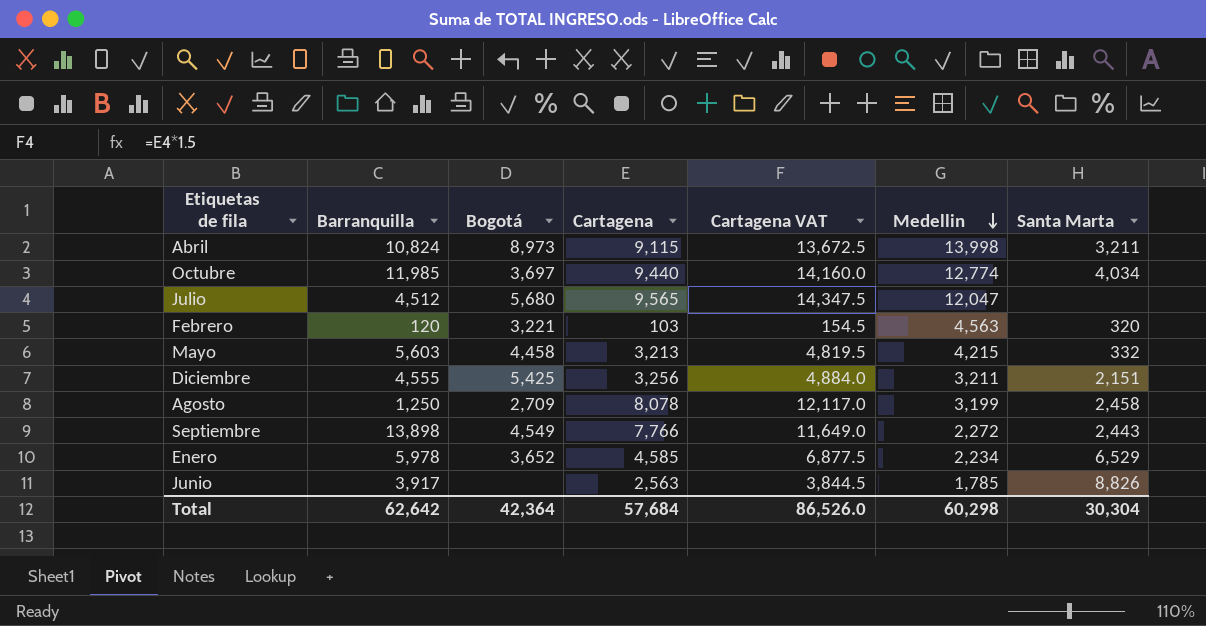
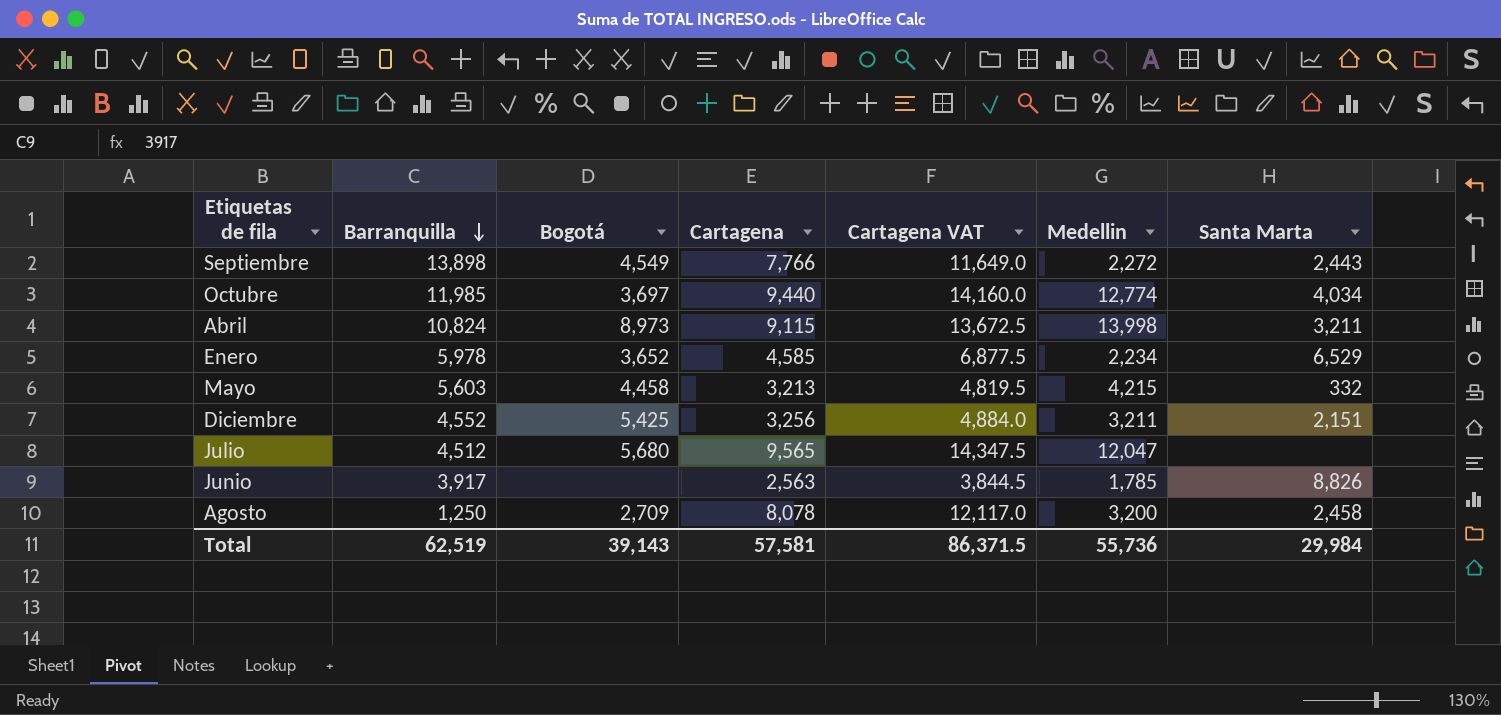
row order: Medellin descending -> Barranquilla descending
row Febrero: 120 | 3,221 | 103 | 154.5 | 4,563 | 320 -> none
Diciembre | Barranquilla: 4,555 -> 4,552
Agosto | Medellin: 3,199 -> 3,200
Total | Barranquilla: 62,642 -> 62,519
Total | Bogotá: 42,364 -> 39,143
Total | Cartagena: 57,684 -> 57,581
Total | Cartagena VAT: 86,526.0 -> 86,371.5
Total | Medellin: 60,298 -> 55,736
Total | Santa Marta: 30,304 -> 29,984

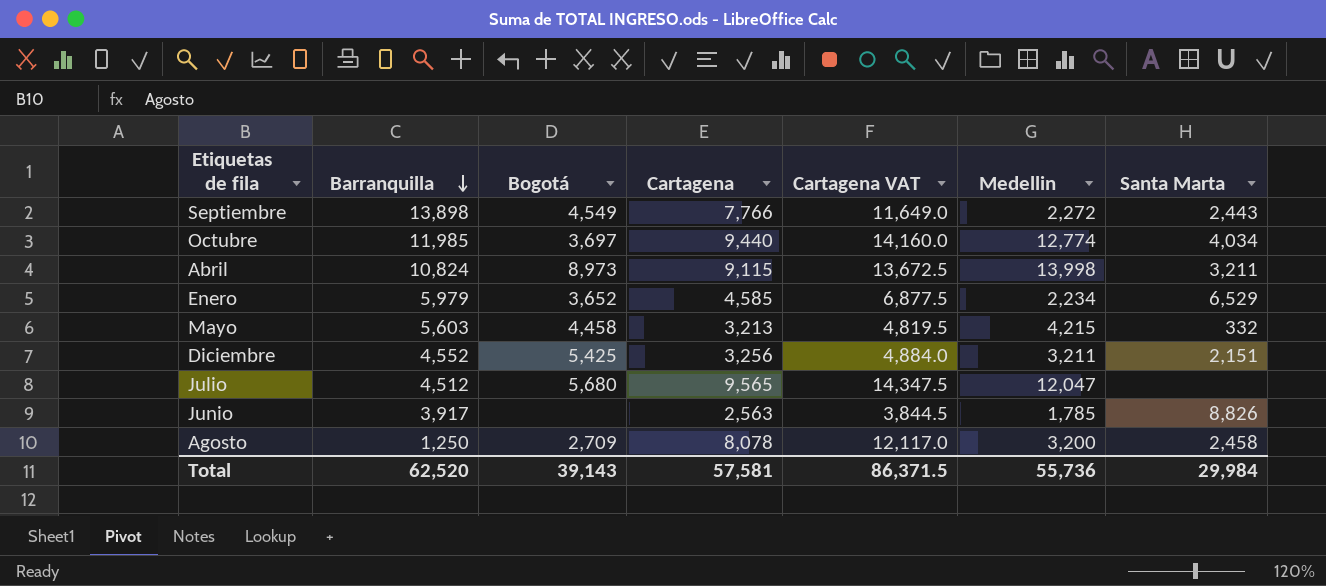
Enero | Barranquilla: 5,978 -> 5,979
Total | Barranquilla: 62,519 -> 62,520

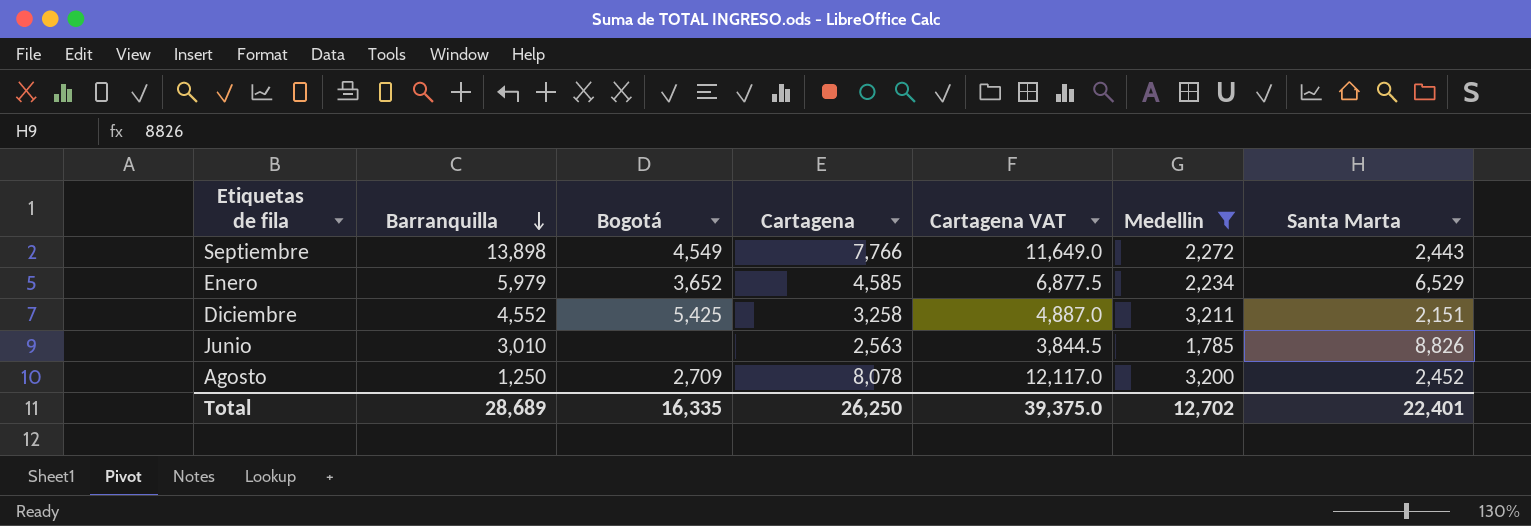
filter: none -> Medellin <= 3,211
Diciembre | Cartagena: 3,256 -> 3,258
Diciembre | Cartagena VAT: 4,884.0 -> 4,887.0
Junio | Barranquilla: 3,917 -> 3,010
Agosto | Santa Marta: 2,458 -> 2,452
Total | Barranquilla: 62,520 -> 28,689
Total | Bogotá: 39,143 -> 16,335
Total | Cartagena: 57,581 -> 26,250
Total | Cartagena VAT: 86,371.5 -> 39,375.0
Total | Medellin: 55,736 -> 12,702
Total | Santa Marta: 29,984 -> 22,401

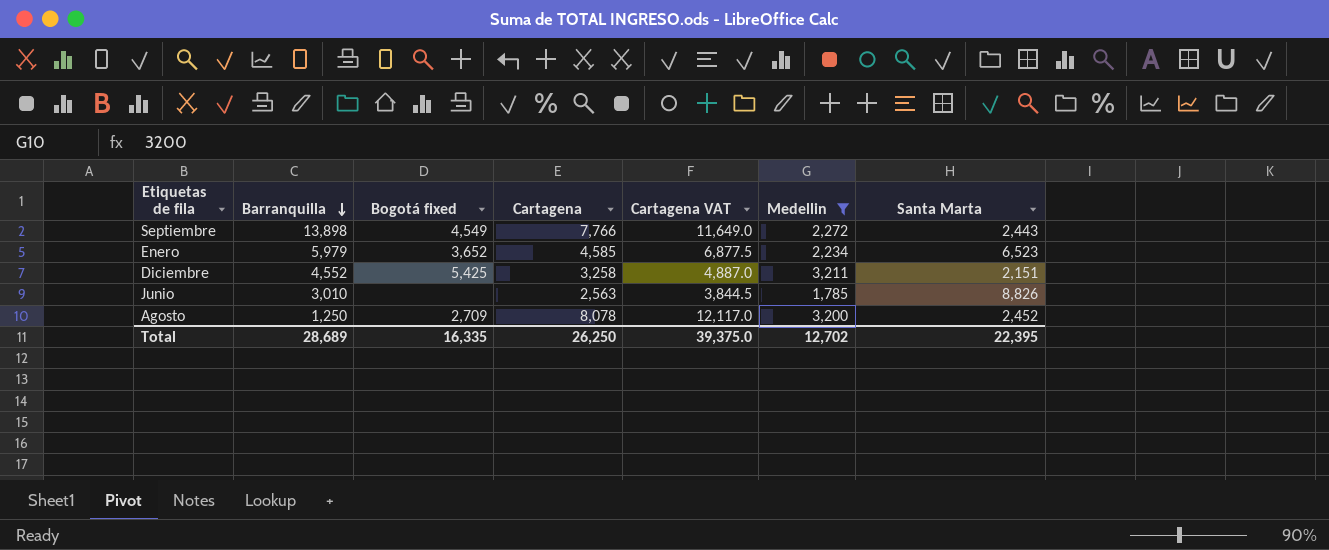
column name: Bogotá -> Bogotá fixed
Enero | Santa Marta: 6,529 -> 6,523
Total | Santa Marta: 22,401 -> 22,395

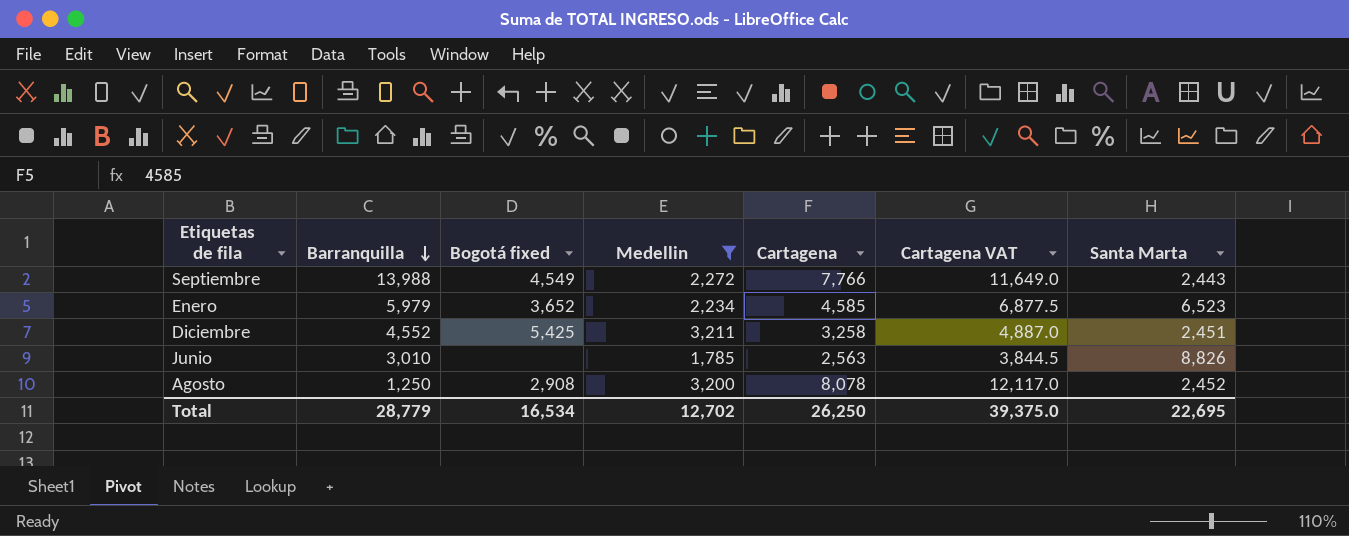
column Medellin | position: 6 -> 4
Septiembre | Barranquilla: 13,898 -> 13,988
Diciembre | Santa Marta: 2,151 -> 2,451
Agosto | Bogotá fixed: 2,709 -> 2,908
Total | Barranquilla: 28,689 -> 28,779
Total | Bogotá fixed: 16,335 -> 16,534
Total | Santa Marta: 22,395 -> 22,695

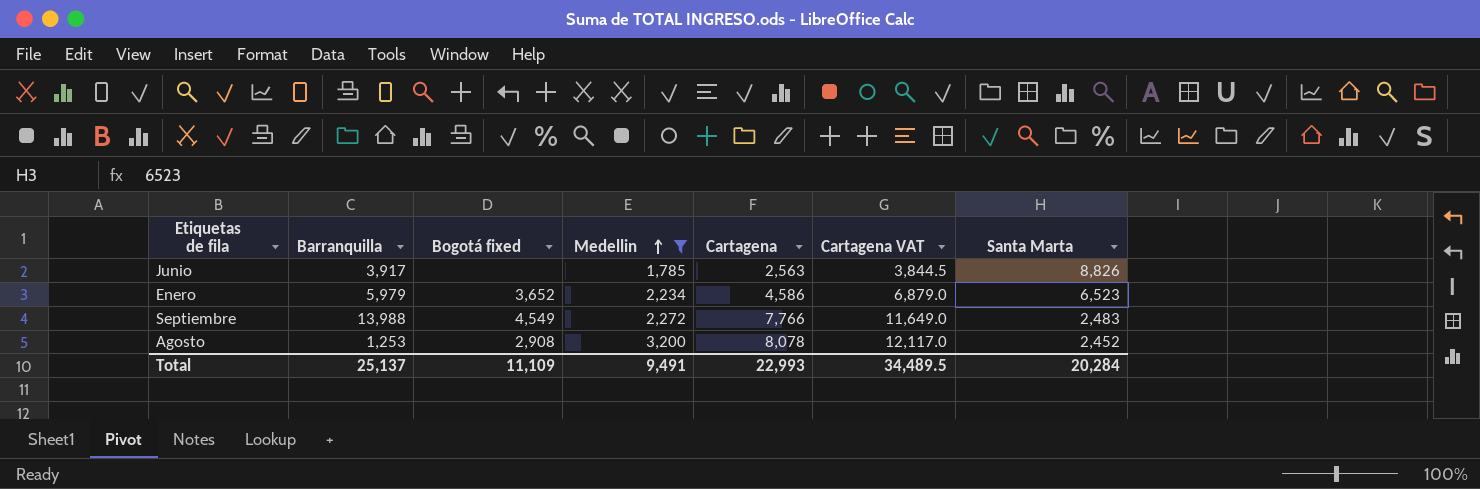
row order: Barranquilla descending -> Medellin ascending
row Diciembre: 4,552 | 5,425 | 3,211 | 3,258 | 4,887.0 | 2,451 -> none
Junio | Barranquilla: 3,010 -> 3,917
Enero | Cartagena: 4,585 -> 4,586
Enero | Cartagena VAT: 6,877.5 -> 6,879.0
Septiembre | Santa Marta: 2,443 -> 2,483
Agosto | Barranquilla: 1,250 -> 1,253
Total | Barranquilla: 28,779 -> 25,137
Total | Bogotá fixed: 16,534 -> 11,109
Total | Medellin: 12,702 -> 9,491
Total | Cartagena: 26,250 -> 22,993
Total | Cartagena VAT: 39,375.0 -> 34,489.5
Total | Santa Marta: 22,695 -> 20,284

